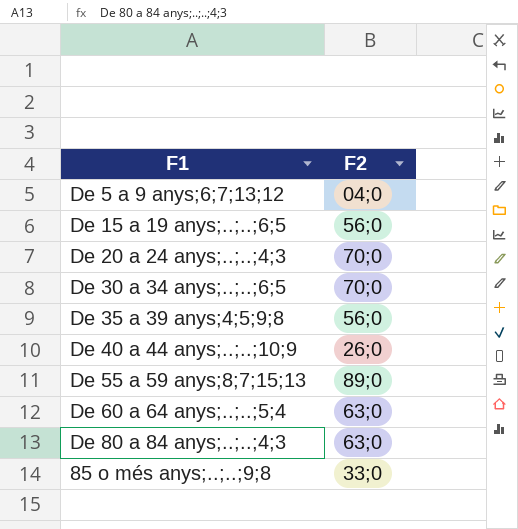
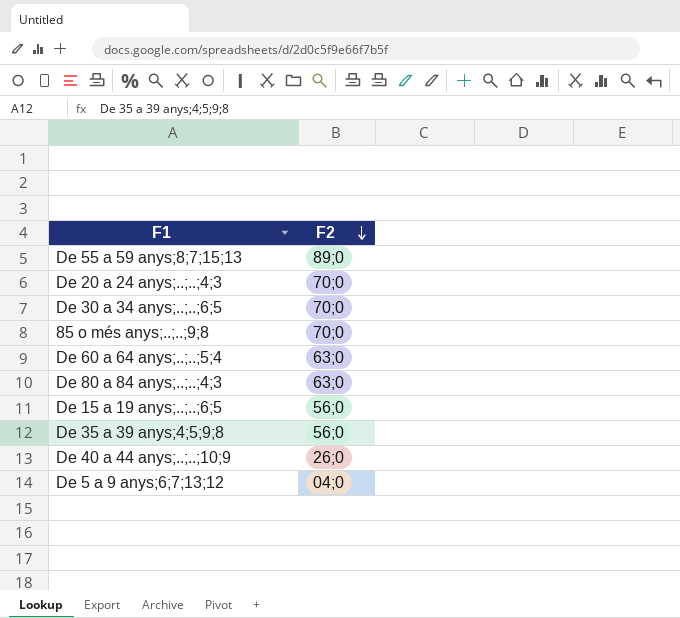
row order: none -> F2 descending
85 o més anys;..;..;9;8 | F2: 33;0 -> 70;0

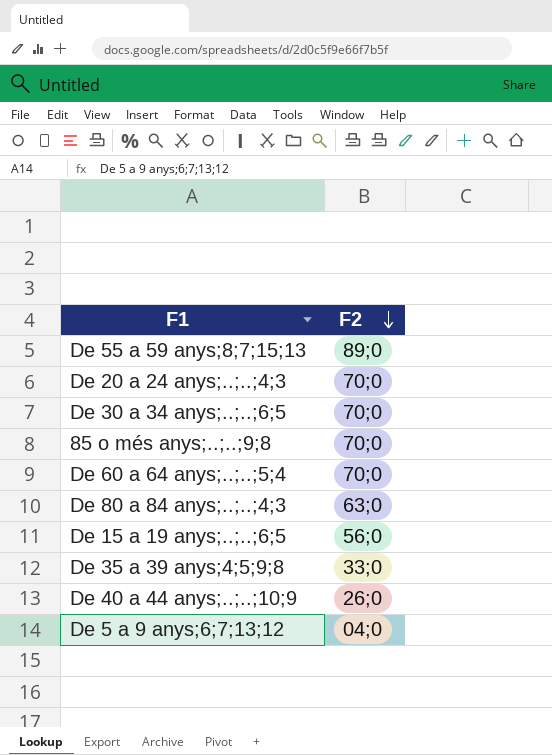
De 60 a 64 anys;..;..;5;4 | F2: 63;0 -> 70;0
De 35 a 39 anys;4;5;9;8 | F2: 56;0 -> 33;0

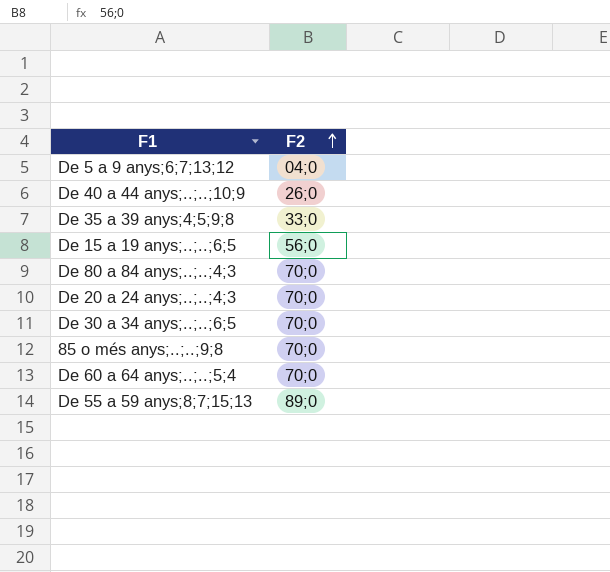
row order: F2 descending -> F2 ascending
De 80 a 84 anys;..;..;4;3 | F2: 63;0 -> 70;0

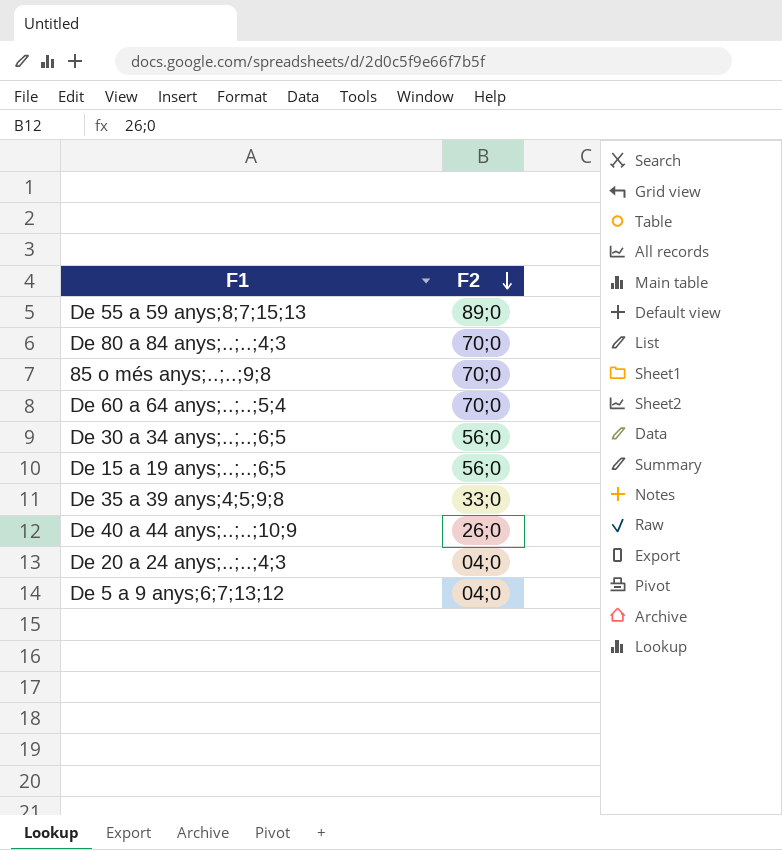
row order: F2 ascending -> F2 descending
De 30 a 34 anys;..;..;6;5 | F2: 70;0 -> 56;0
De 20 a 24 anys;..;..;4;3 | F2: 70;0 -> 04;0

